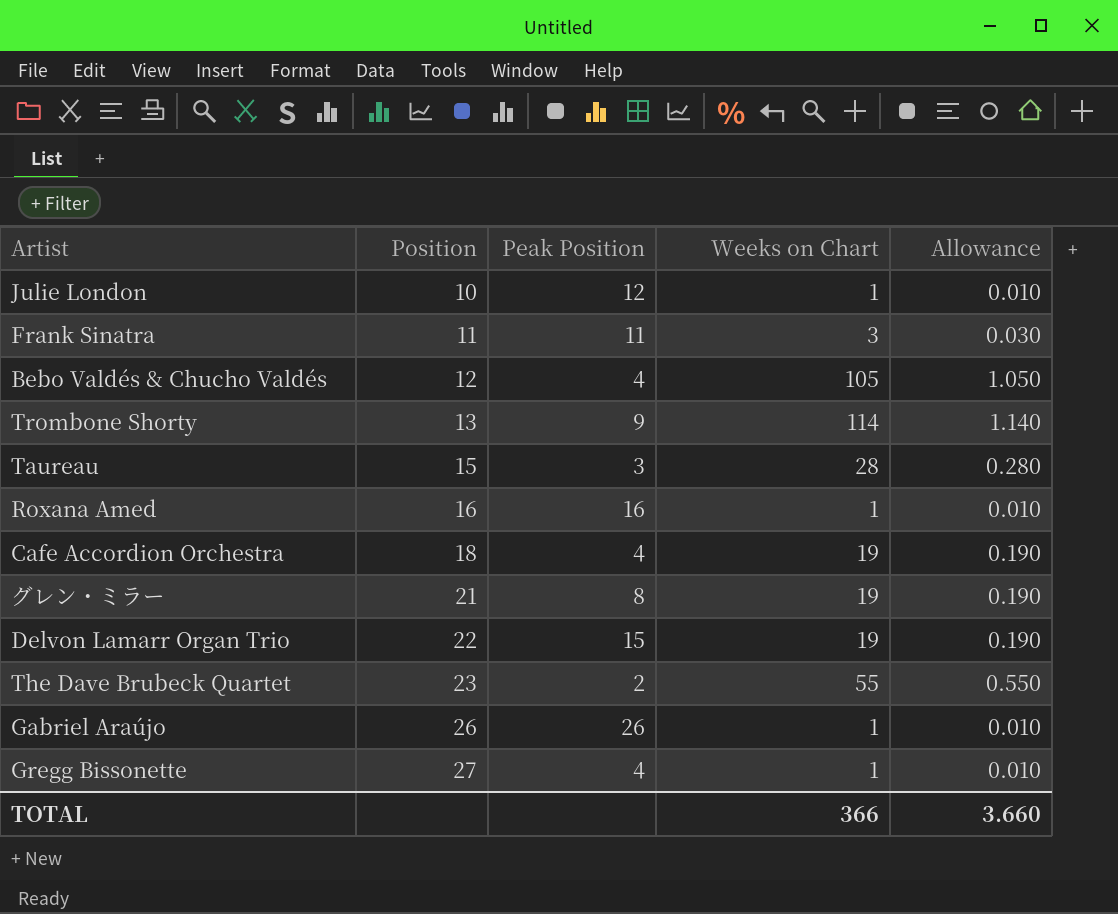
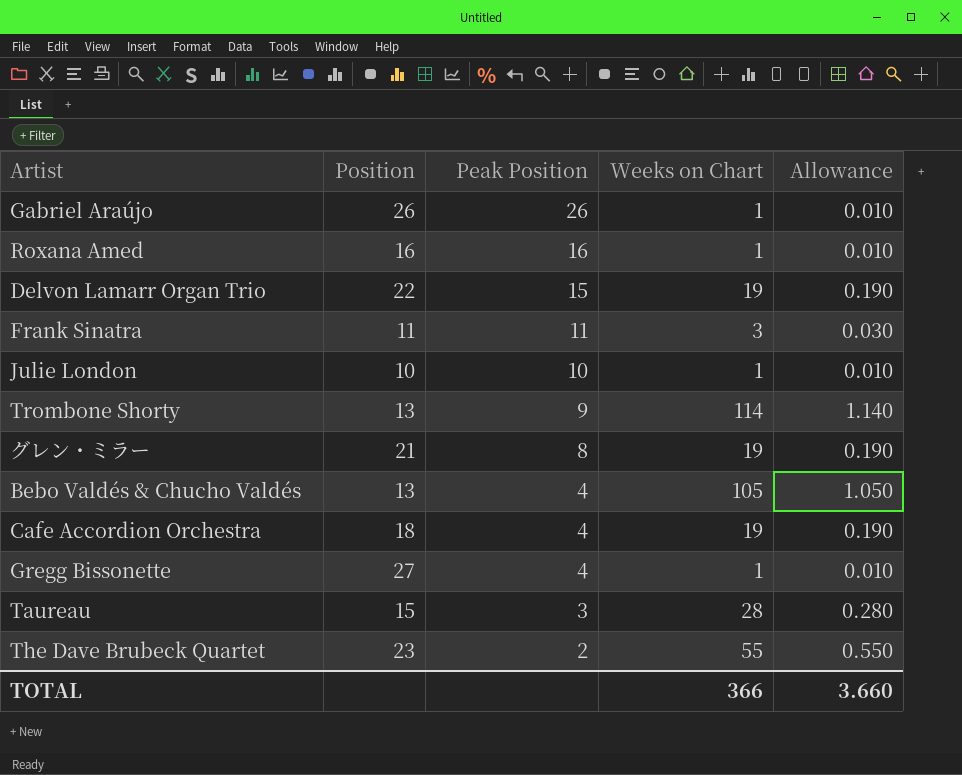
row order: Position ascending -> Peak Position descending
Julie London | Peak Position: 12 -> 10
Bebo Valdés & Chucho Valdés | Position: 12 -> 13

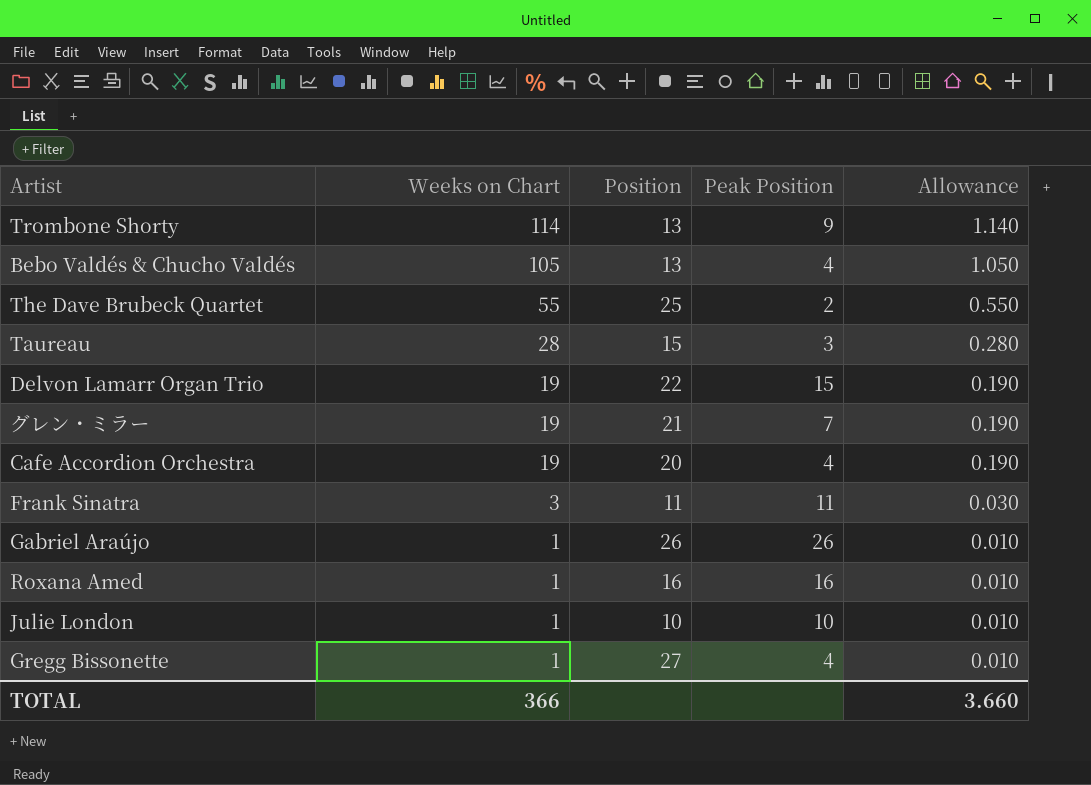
row order: Peak Position descending -> Weeks on Chart descending
column Weeks on Chart | position: 4 -> 2
The Dave Brubeck Quartet | Position: 23 -> 25
グレン・ミラー | Peak Position: 8 -> 7
Cafe Accordion Orchestra | Position: 18 -> 20

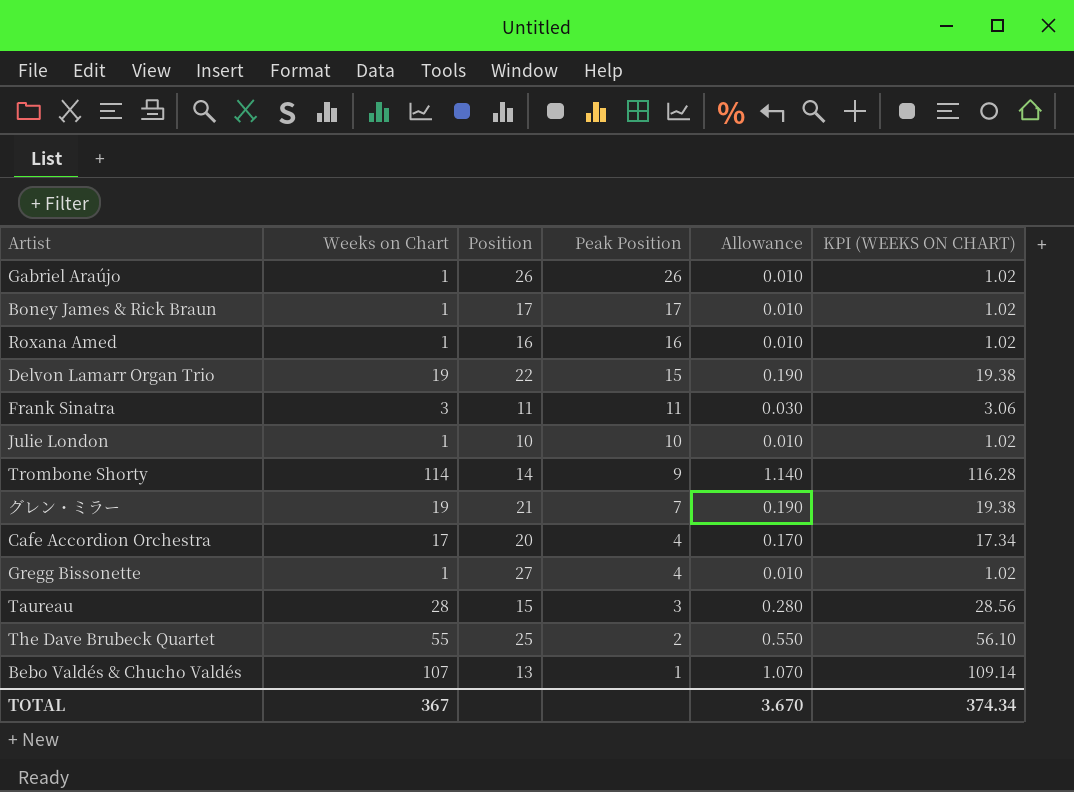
row order: Weeks on Chart descending -> Peak Position descending
column KPI (WEEKS ON CHART) | formula: none -> [Weeks on Chart] * 1.02
row Boney James & Rick Braun: none -> 1 | 17 | 17 | 0.010 | 1.02
Trombone Shorty | Position: 13 -> 14
Cafe Accordion Orchestra | Weeks on Chart: 19 -> 17
Cafe Accordion Orchestra | Allowance: 0.190 -> 0.170
Bebo Valdés & Chucho Valdés | Weeks on Chart: 105 -> 107
Bebo Valdés & Chucho Valdés | Peak Position: 4 -> 1
Bebo Valdés & Chucho Valdés | Allowance: 1.050 -> 1.070
TOTAL | Weeks on Chart: 366 -> 367
TOTAL | Allowance: 3.660 -> 3.670

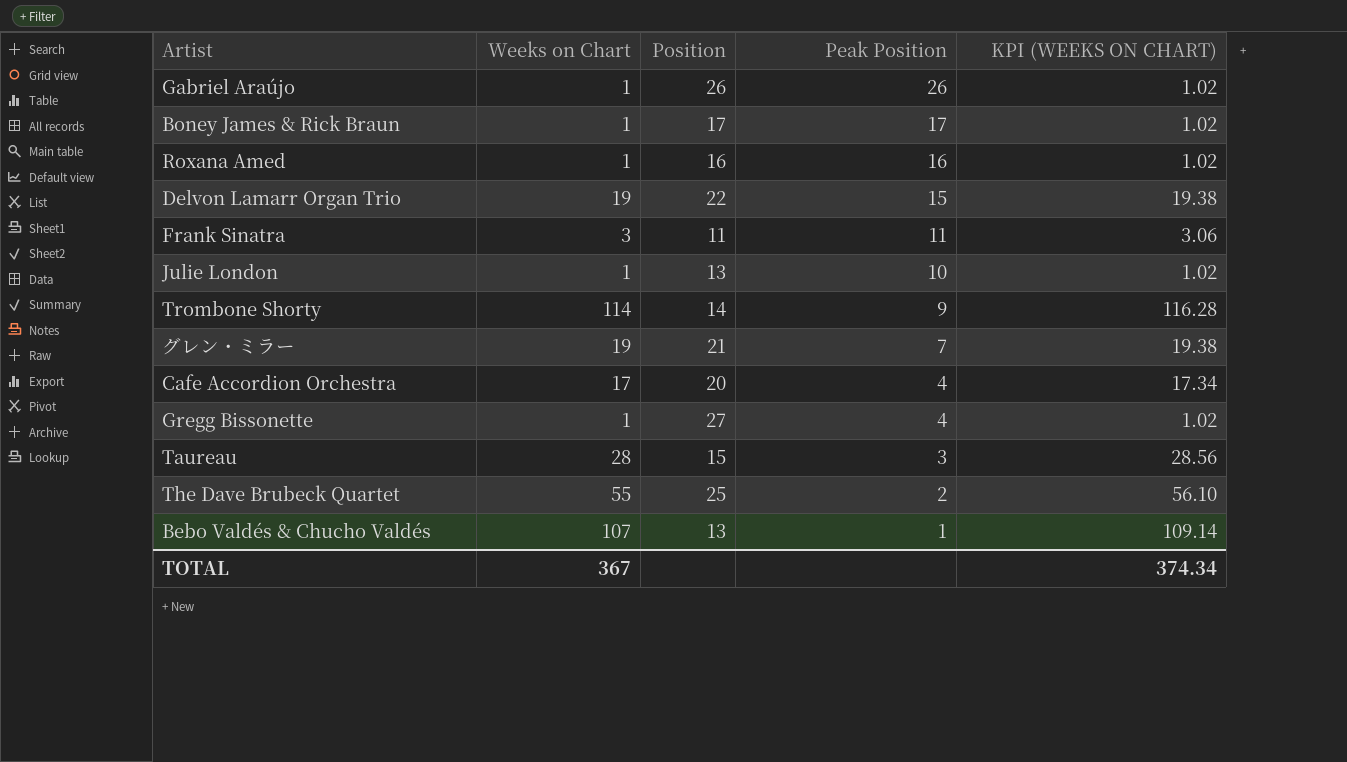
column Allowance | formula: [Weeks on Chart] * 0.01 -> none
Julie London | Position: 10 -> 13

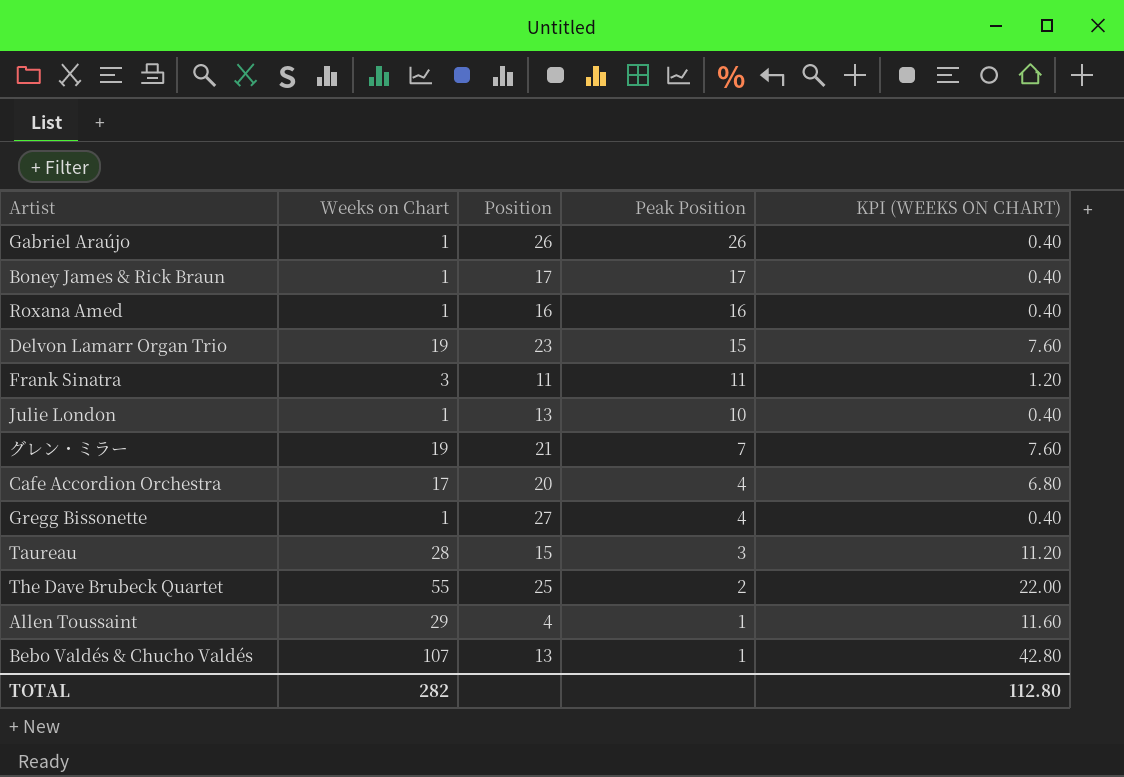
column KPI (WEEKS ON CHART) | formula: [Weeks on Chart] * 1.02 -> [Weeks on Chart] * 0.4
row Trombone Shorty: 114 | 14 | 9 | 116.28 -> none
Delvon Lamarr Organ Trio | Position: 22 -> 23
row Allen Toussaint: none -> 29 | 4 | 1 | 11.60
TOTAL | Weeks on Chart: 367 -> 282
TOTAL | KPI (WEEKS ON CHART): 374.34 -> 112.80

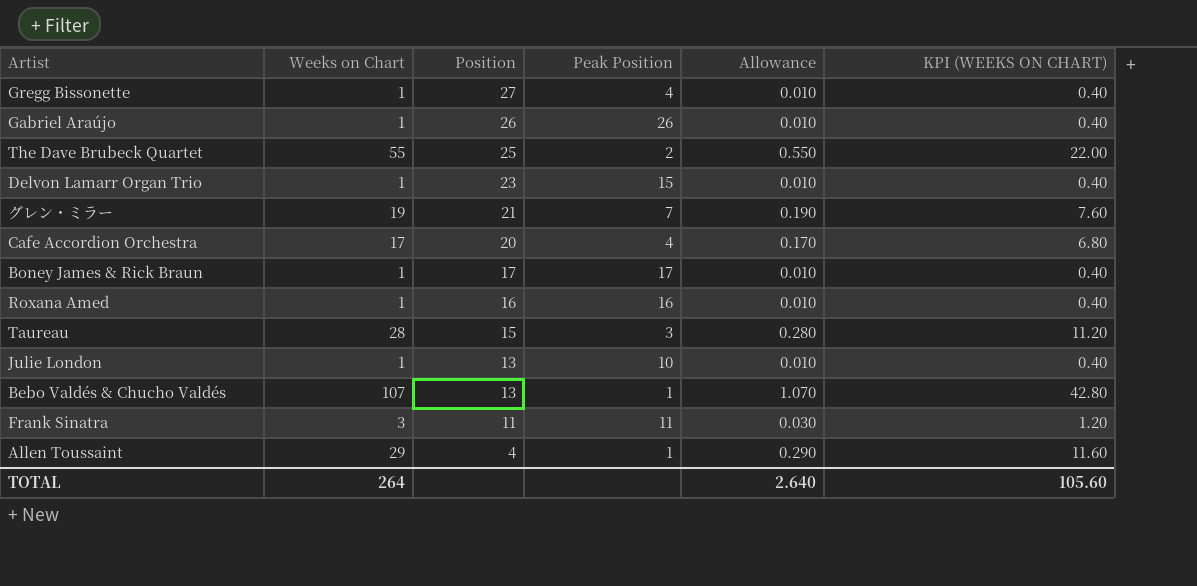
row order: Peak Position descending -> Position descending
column Allowance | formula: none -> [Weeks on Chart] * 0.01
Delvon Lamarr Organ Trio | Weeks on Chart: 19 -> 1
Delvon Lamarr Organ Trio | KPI (WEEKS ON CHART): 7.60 -> 0.40
TOTAL | Weeks on Chart: 282 -> 264
TOTAL | KPI (WEEKS ON CHART): 112.80 -> 105.60

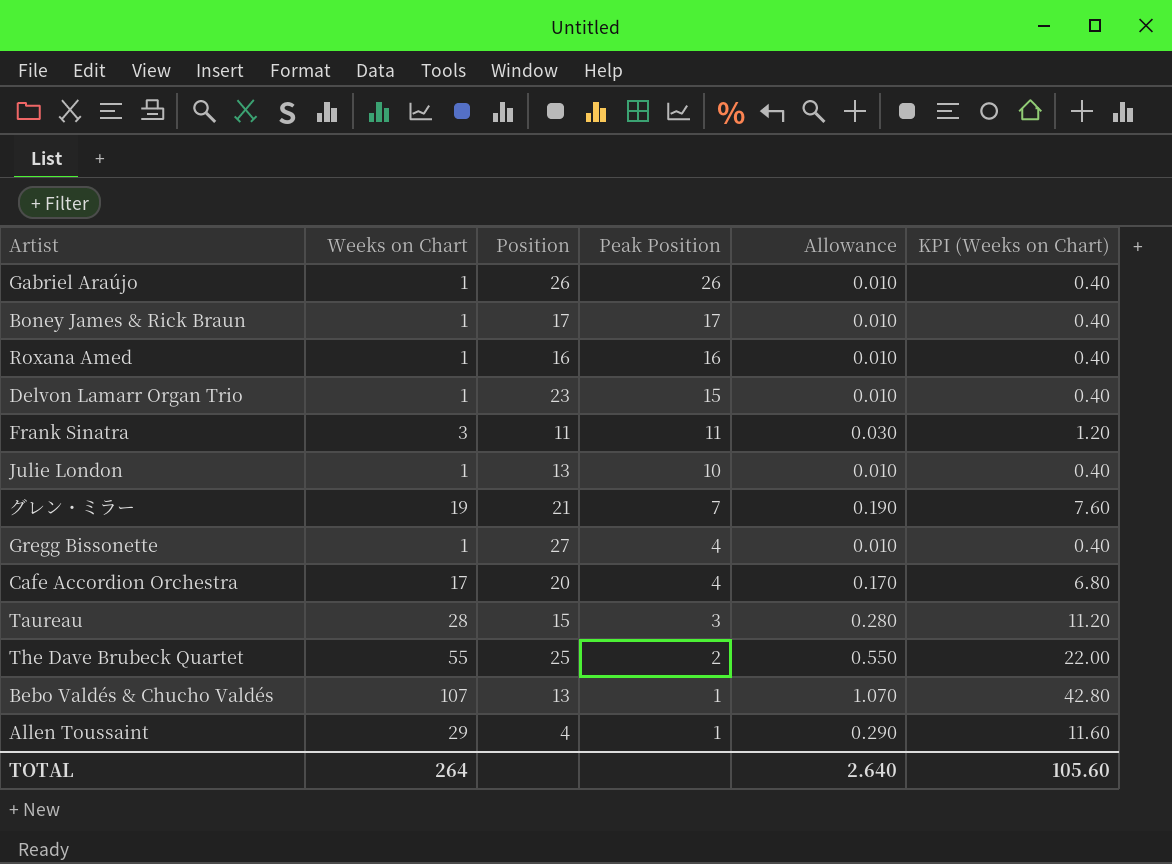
row order: Position descending -> Peak Position descending
column name: KPI (WEEKS ON CHART) -> KPI (Weeks on Chart)

